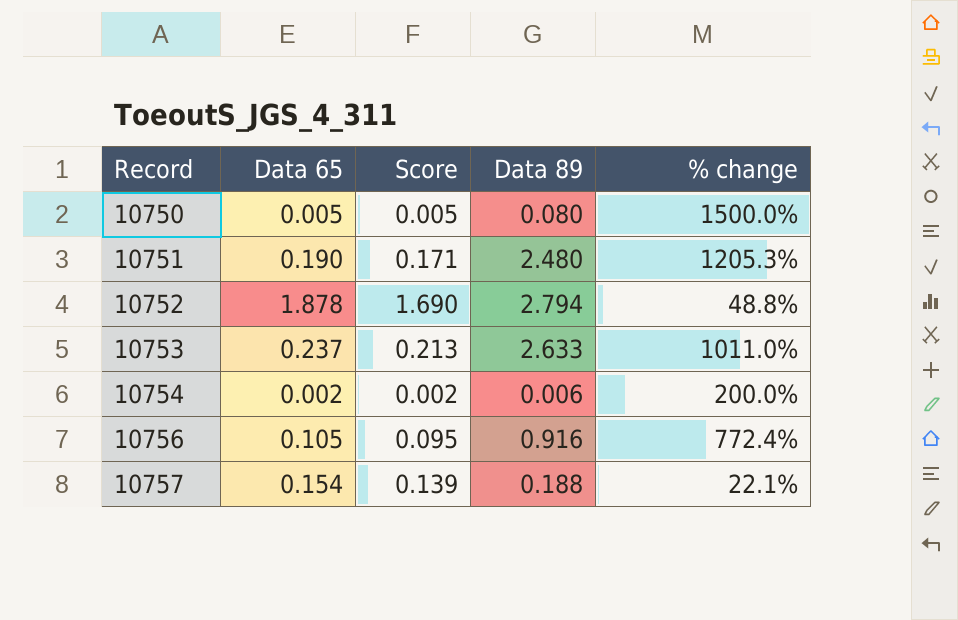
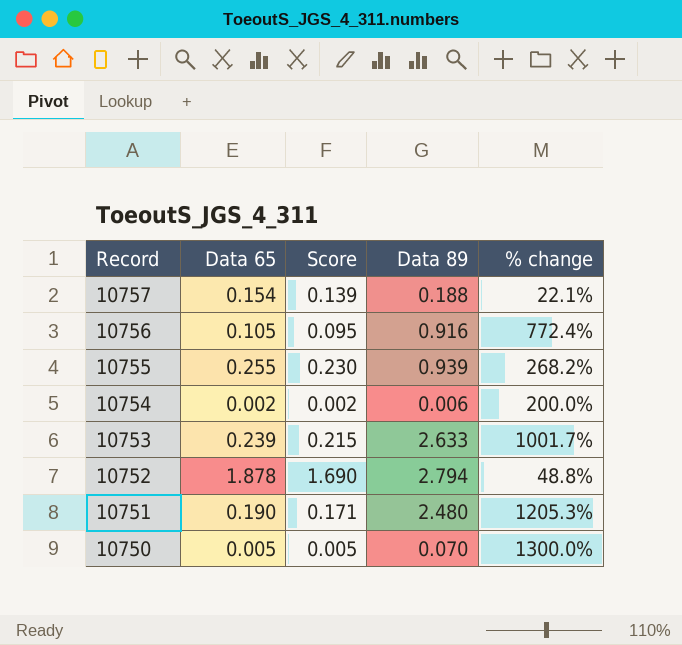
row order: Record ascending -> Record descending
row 10755: none -> 0.255 | 0.230 | 0.939 | 268.2%
10753 | Data 65: 0.237 -> 0.239
10753 | Score: 0.213 -> 0.215
10753 | % change: 1011.0% -> 1001.7%
10750 | Data 89: 0.080 -> 0.070
10750 | % change: 1500.0% -> 1300.0%

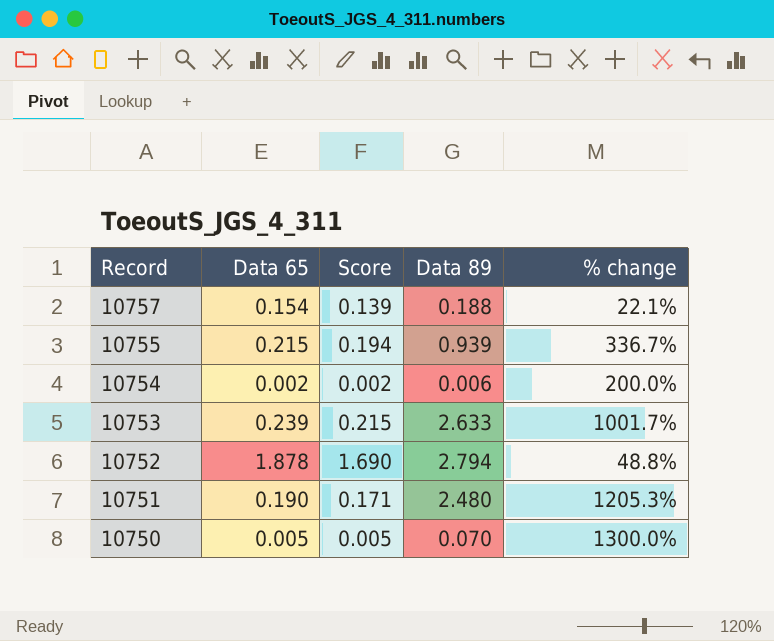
row 10756: 0.105 | 0.095 | 0.916 | 772.4% -> none
10755 | Data 65: 0.255 -> 0.215
10755 | Score: 0.230 -> 0.194
10755 | % change: 268.2% -> 336.7%

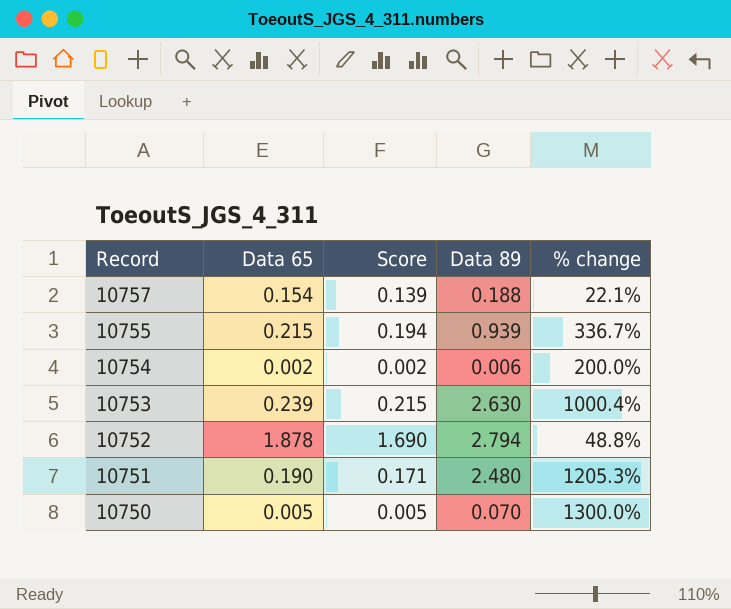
10753 | Data 89: 2.633 -> 2.630
10753 | % change: 1001.7% -> 1000.4%

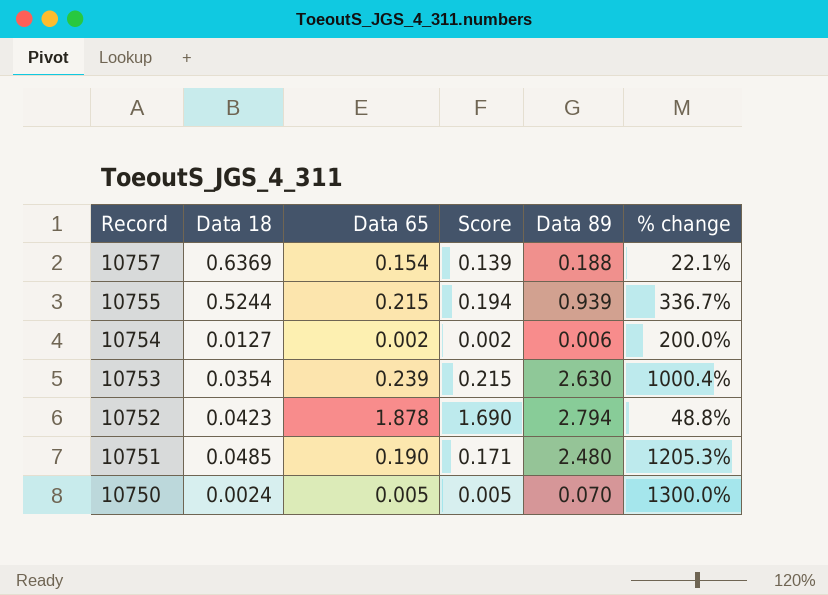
column Data 18 | position: none -> 2

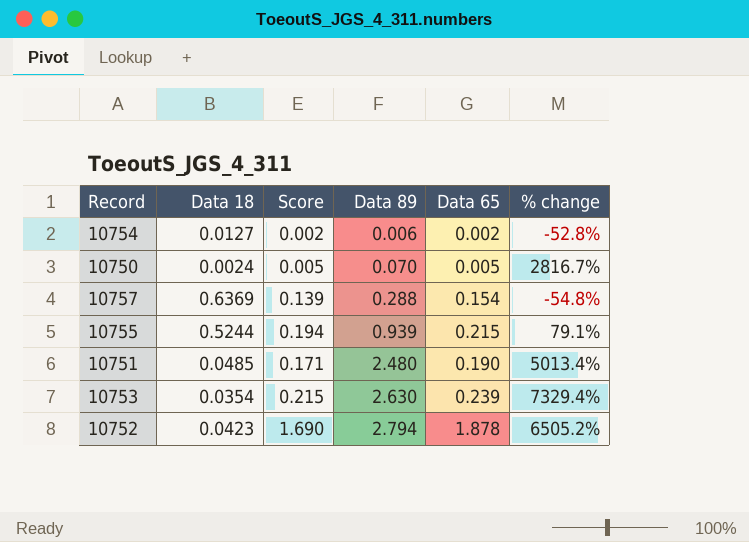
row order: Record descending -> Data 89 ascending
column Data 65 | position: 3 -> 5
column % change | formula: ([Data 89] - [Data 65]) / [Data 65] -> ([Data 89] - [Data 18]) / [Data 18]
10757 | Data 89: 0.188 -> 0.288

